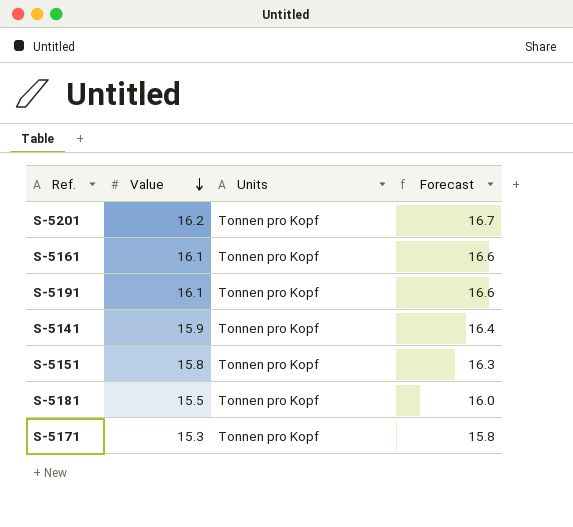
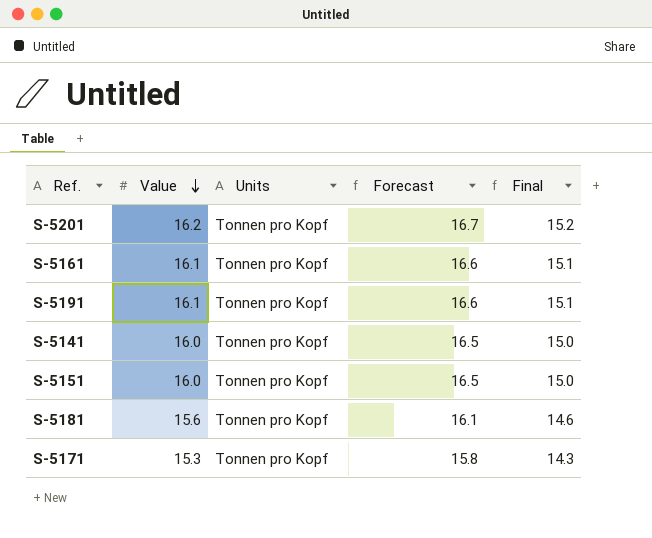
column Final | formula: none -> [Value] - 1
S-5141 | Value: 15.9 -> 16.0
S-5141 | Forecast: 16.4 -> 16.5
S-5151 | Value: 15.8 -> 16.0
S-5151 | Forecast: 16.3 -> 16.5
S-5181 | Value: 15.5 -> 15.6
S-5181 | Forecast: 16.0 -> 16.1

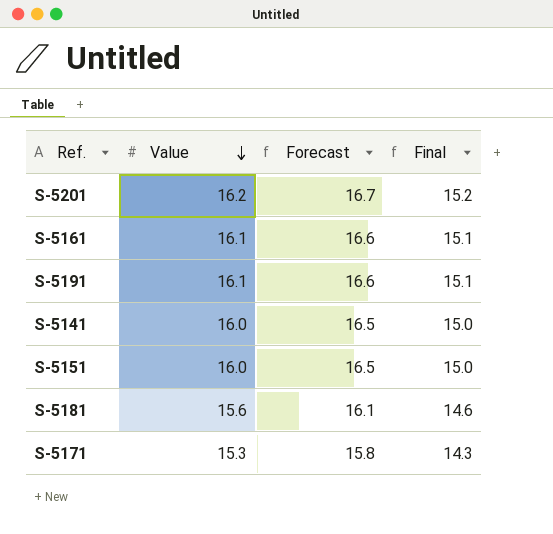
column Units | position: 3 -> none

